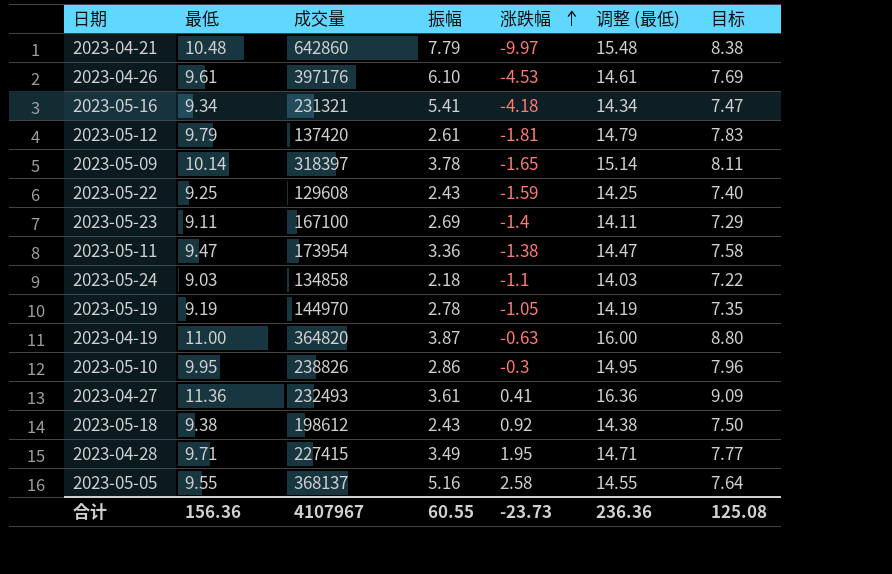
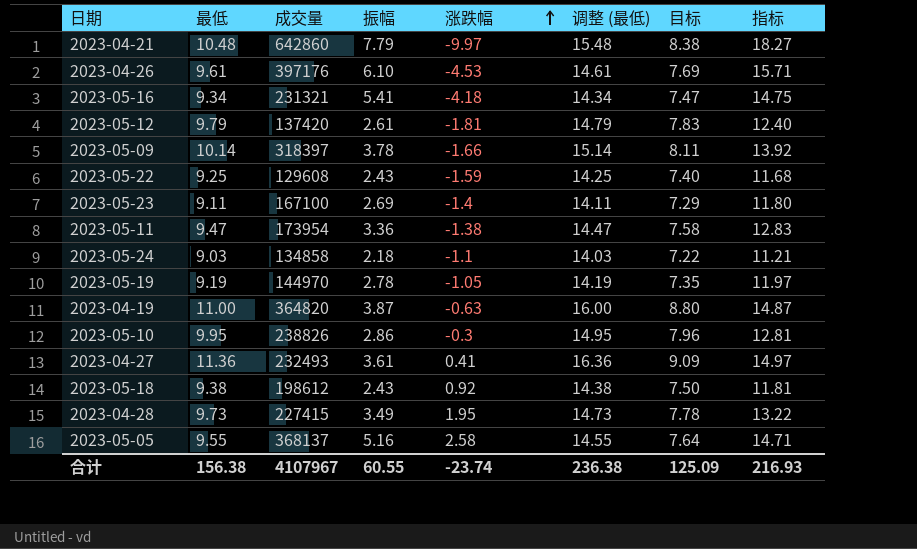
column 指标 | formula: none -> [最低] + [振幅]
2023-05-09 | 涨跌幅: -1.65 -> -1.66
2023-04-28 | 最低: 9.71 -> 9.73
2023-04-28 | 调整 (最低): 14.71 -> 14.73
2023-04-28 | 目标: 7.77 -> 7.78
合计 | 最低: 156.36 -> 156.38
合计 | 涨跌幅: -23.73 -> -23.74
合计 | 调整 (最低): 236.36 -> 236.38
合计 | 目标: 125.08 -> 125.09

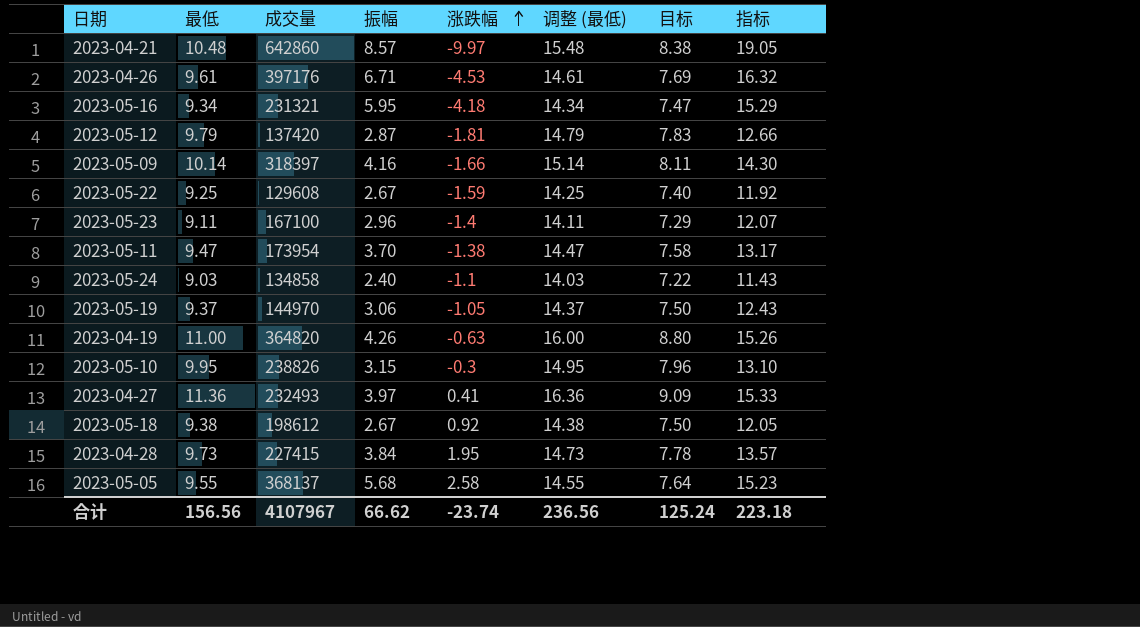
2023-04-21 | 振幅: 7.79 -> 8.57
2023-04-21 | 指标: 18.27 -> 19.05
2023-04-26 | 振幅: 6.10 -> 6.71
2023-04-26 | 指标: 15.71 -> 16.32
2023-05-16 | 振幅: 5.41 -> 5.95
2023-05-16 | 指标: 14.75 -> 15.29
2023-05-12 | 振幅: 2.61 -> 2.87
2023-05-12 | 指标: 12.40 -> 12.66
2023-05-09 | 振幅: 3.78 -> 4.16
2023-05-09 | 指标: 13.92 -> 14.30
2023-05-22 | 振幅: 2.43 -> 2.67
2023-05-22 | 指标: 11.68 -> 11.92
2023-05-23 | 振幅: 2.69 -> 2.96
2023-05-23 | 指标: 11.80 -> 12.07
2023-05-11 | 振幅: 3.36 -> 3.70
2023-05-11 | 指标: 12.83 -> 13.17
2023-05-24 | 振幅: 2.18 -> 2.40
2023-05-24 | 指标: 11.21 -> 11.43
2023-05-19 | 最低: 9.19 -> 9.37
2023-05-19 | 振幅: 2.78 -> 3.06
2023-05-19 | 调整 (最低): 14.19 -> 14.37
2023-05-19 | 目标: 7.35 -> 7.50
2023-05-19 | 指标: 11.97 -> 12.43
2023-04-19 | 振幅: 3.87 -> 4.26
2023-04-19 | 指标: 14.87 -> 15.26
2023-05-10 | 振幅: 2.86 -> 3.15
2023-05-10 | 指标: 12.81 -> 13.10
2023-04-27 | 振幅: 3.61 -> 3.97
2023-04-27 | 指标: 14.97 -> 15.33
2023-05-18 | 振幅: 2.43 -> 2.67
2023-05-18 | 指标: 11.81 -> 12.05
2023-04-28 | 振幅: 3.49 -> 3.84
2023-04-28 | 指标: 13.22 -> 13.57
2023-05-05 | 振幅: 5.16 -> 5.68
2023-05-05 | 指标: 14.71 -> 15.23
合计 | 最低: 156.38 -> 156.56
合计 | 振幅: 60.55 -> 66.62
合计 | 调整 (最低): 236.38 -> 236.56
合计 | 目标: 125.09 -> 125.24
合计 | 指标: 216.93 -> 223.18

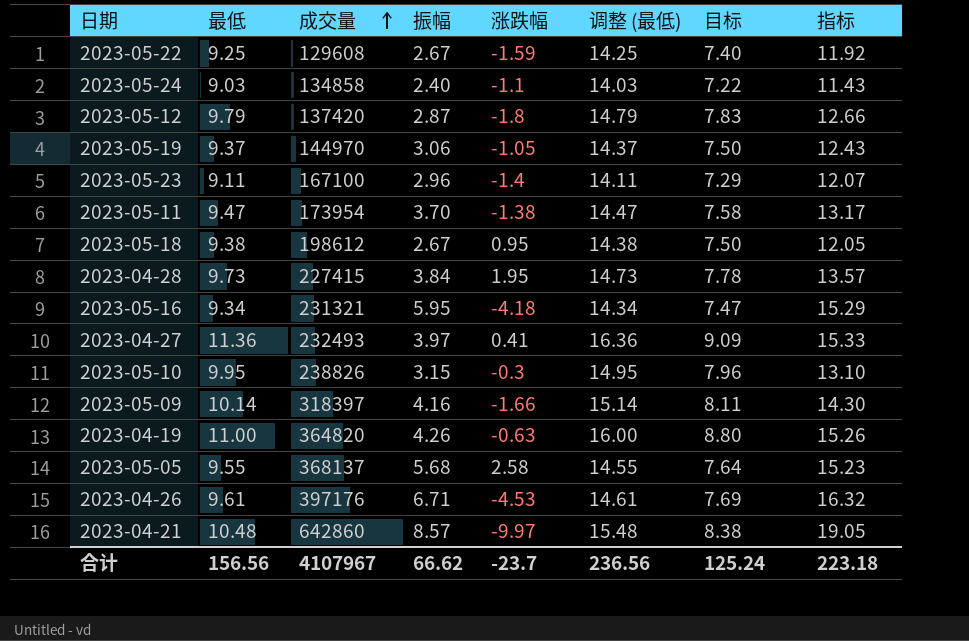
row order: 涨跌幅 ascending -> 成交量 ascending
2023-05-12 | 涨跌幅: -1.81 -> -1.8
2023-05-18 | 涨跌幅: 0.92 -> 0.95
合计 | 涨跌幅: -23.74 -> -23.7

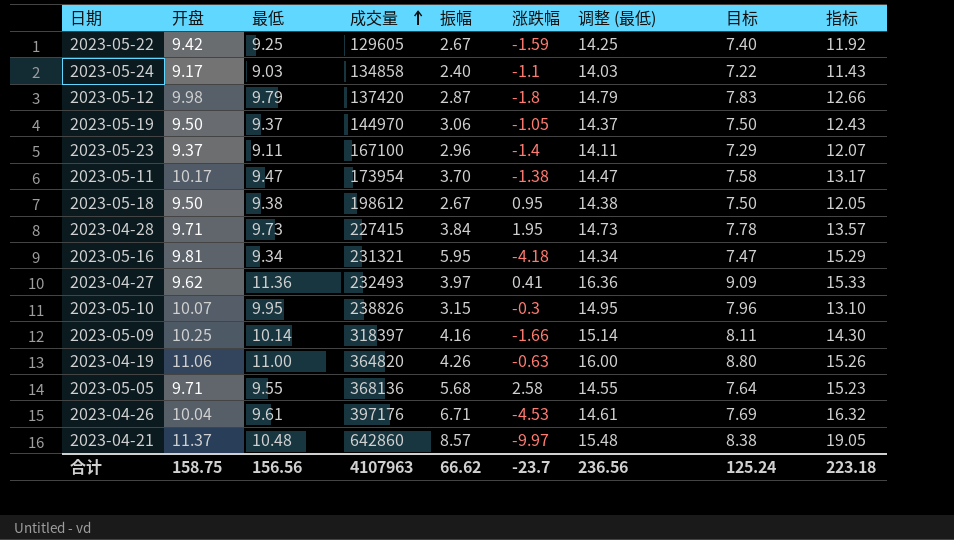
column 开盘 | position: none -> 2
2023-05-22 | 成交量: 129608 -> 129605
2023-05-05 | 成交量: 368137 -> 368136
合计 | 成交量: 4107967 -> 4107963

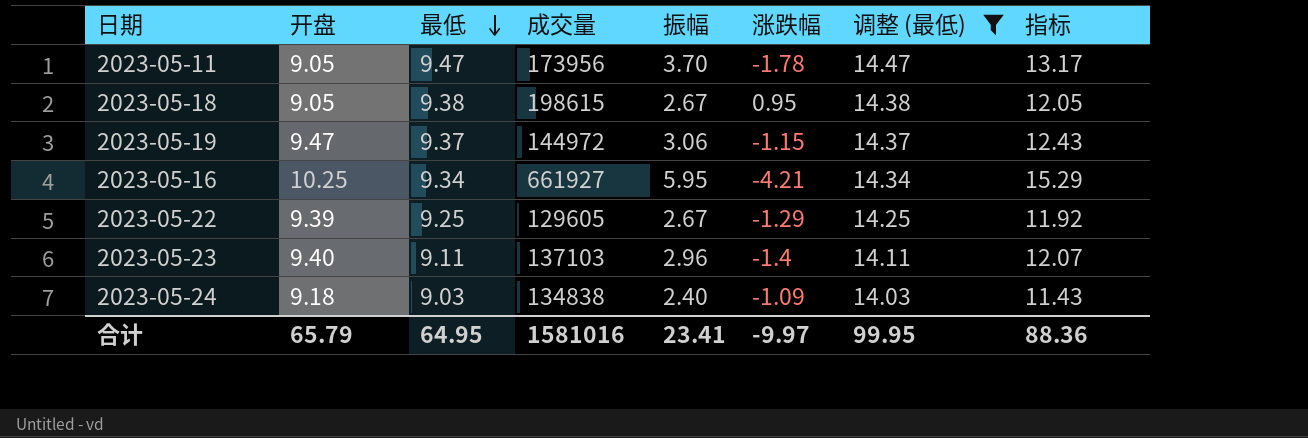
filter: none -> 调整 (最低) <= 14.47
row order: 成交量 ascending -> 最低 descending
column 目标 | formula: [最低] * 0.8 -> none
2023-05-11 | 开盘: 10.17 -> 9.05
2023-05-11 | 成交量: 173954 -> 173956
2023-05-11 | 涨跌幅: -1.38 -> -1.78
2023-05-18 | 开盘: 9.50 -> 9.05
2023-05-18 | 成交量: 198612 -> 198615
2023-05-19 | 开盘: 9.50 -> 9.47
2023-05-19 | 成交量: 144970 -> 144972
2023-05-19 | 涨跌幅: -1.05 -> -1.15
2023-05-16 | 开盘: 9.81 -> 10.25
2023-05-16 | 成交量: 231321 -> 661927
2023-05-16 | 涨跌幅: -4.18 -> -4.21
2023-05-22 | 开盘: 9.42 -> 9.39
2023-05-22 | 涨跌幅: -1.59 -> -1.29
2023-05-23 | 开盘: 9.37 -> 9.40
2023-05-23 | 成交量: 167100 -> 137103
2023-05-24 | 开盘: 9.17 -> 9.18
2023-05-24 | 成交量: 134858 -> 134838
2023-05-24 | 涨跌幅: -1.1 -> -1.09
合计 | 开盘: 158.75 -> 65.79
合计 | 最低: 156.56 -> 64.95
合计 | 成交量: 4107963 -> 1581016
合计 | 振幅: 66.62 -> 23.41
合计 | 涨跌幅: -23.7 -> -9.97
合计 | 调整 (最低): 236.56 -> 99.95
合计 | 指标: 223.18 -> 88.36

